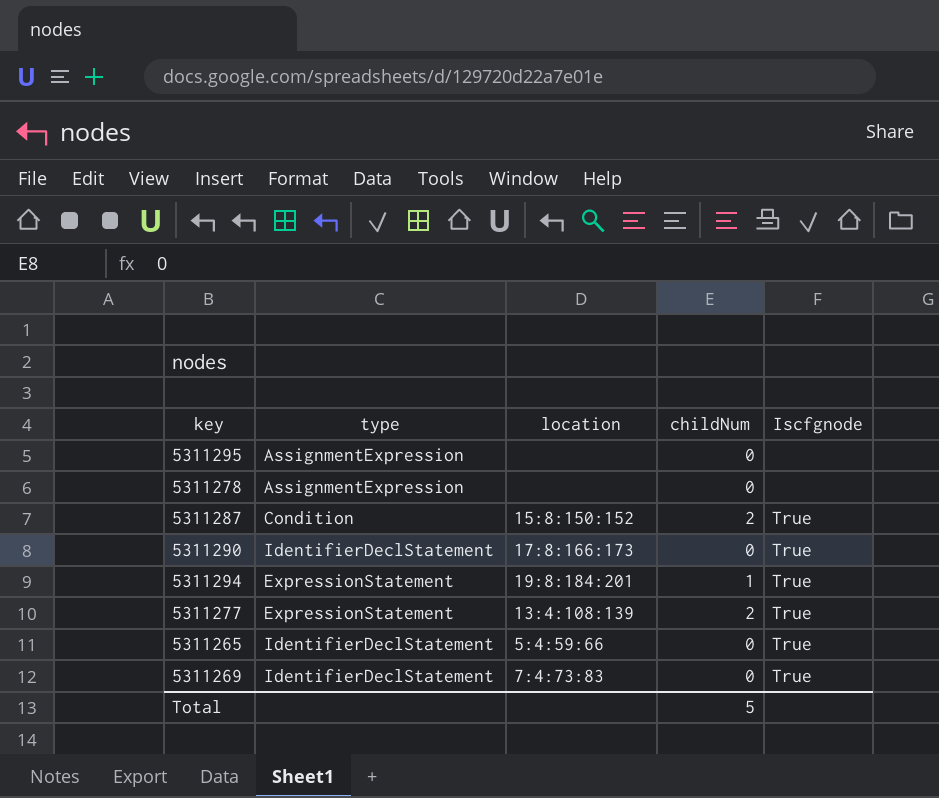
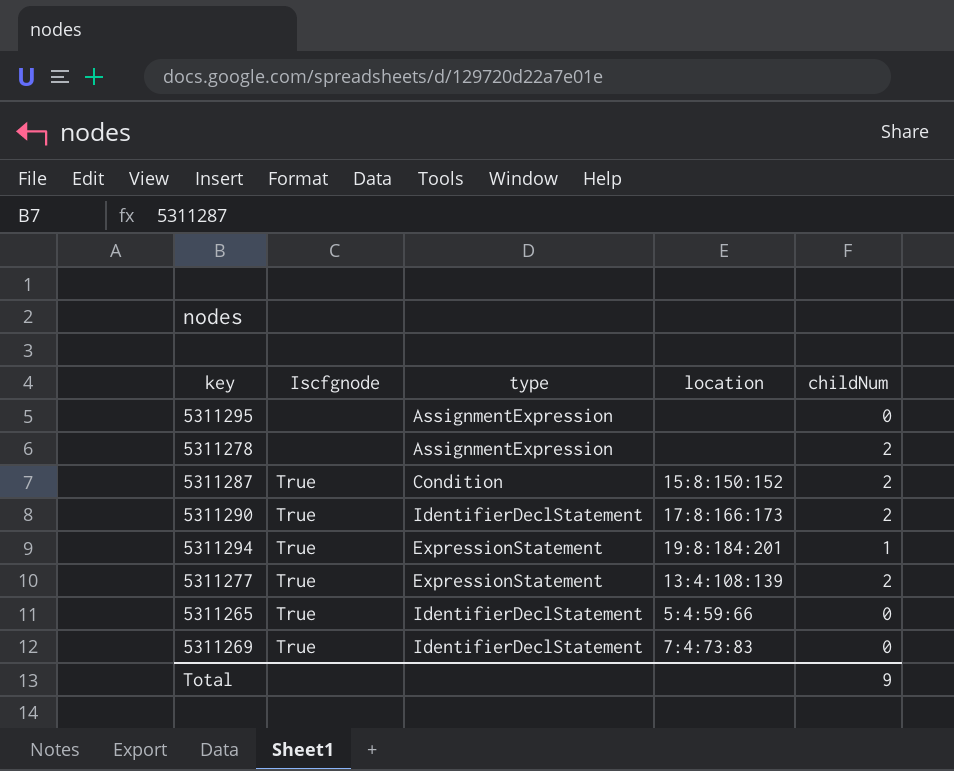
column Iscfgnode | position: 5 -> 2
5311278 | childNum: 0 -> 2
5311290 | childNum: 0 -> 2
Total | childNum: 5 -> 9

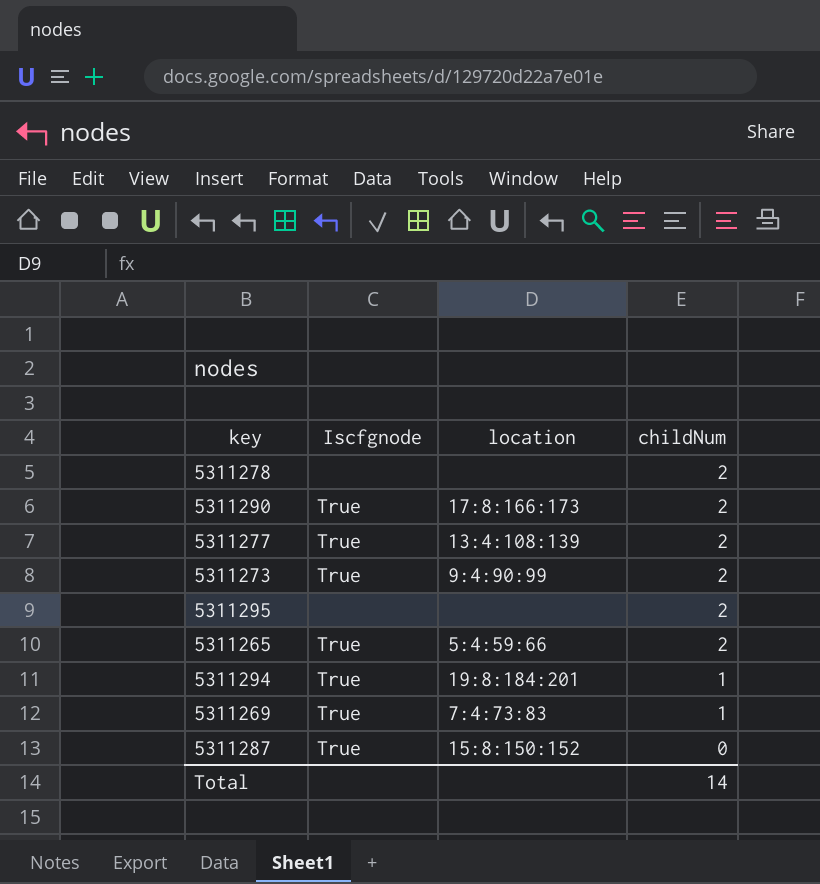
row order: none -> childNum descending
column type | position: 3 -> none
row 5311273: none -> True | 9:4:90:99 | 2
5311295 | childNum: 0 -> 2
5311265 | childNum: 0 -> 2
5311269 | childNum: 0 -> 1
5311287 | childNum: 2 -> 0
Total | childNum: 9 -> 14

